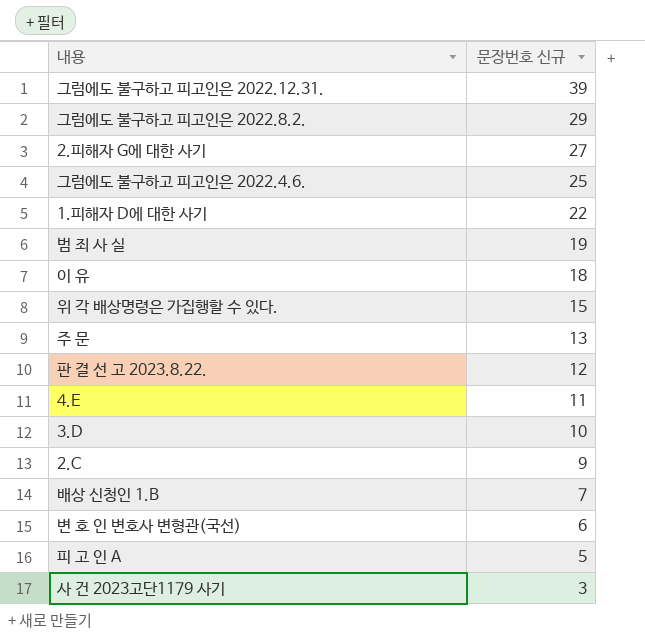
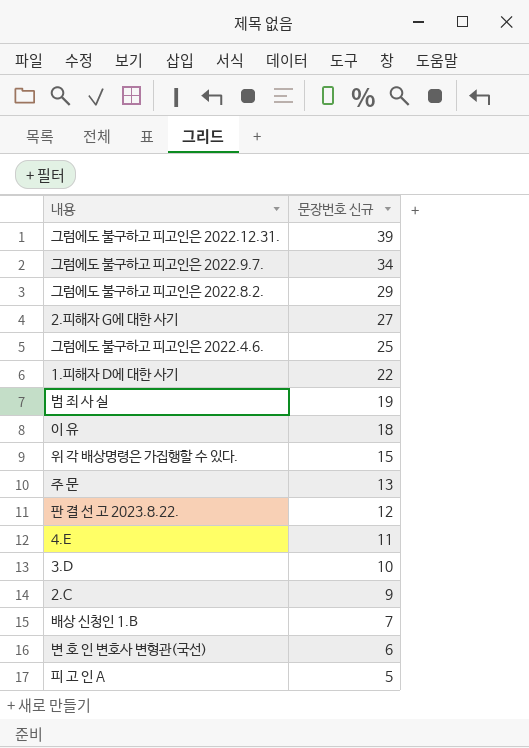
row 사 건 2023고단1179 사기: 3 -> none
row 그럼에도 불구하고 피고인은 2022.9.7.: none -> 34

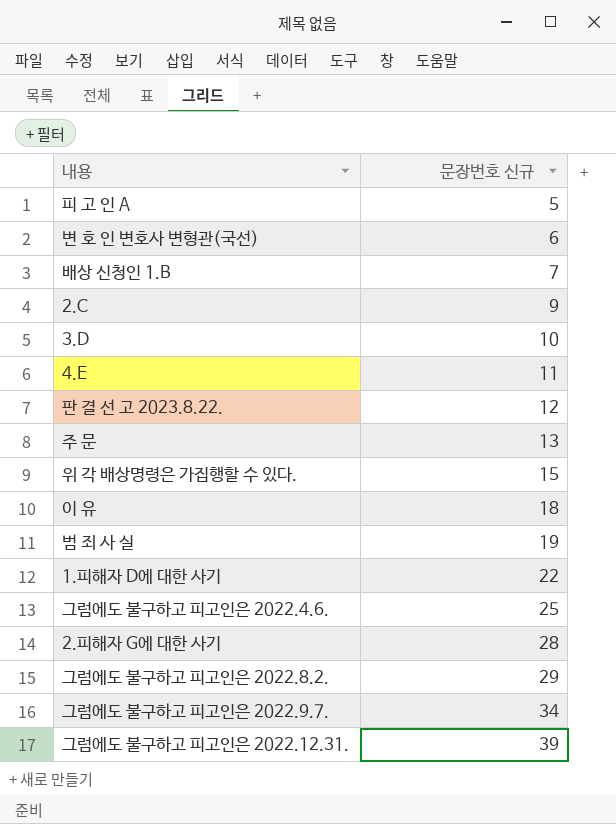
row order: 문장번호 신규 descending -> 문장번호 신규 ascending
2.피해자 G에 대한 사기 | 문장번호 신규: 27 -> 28

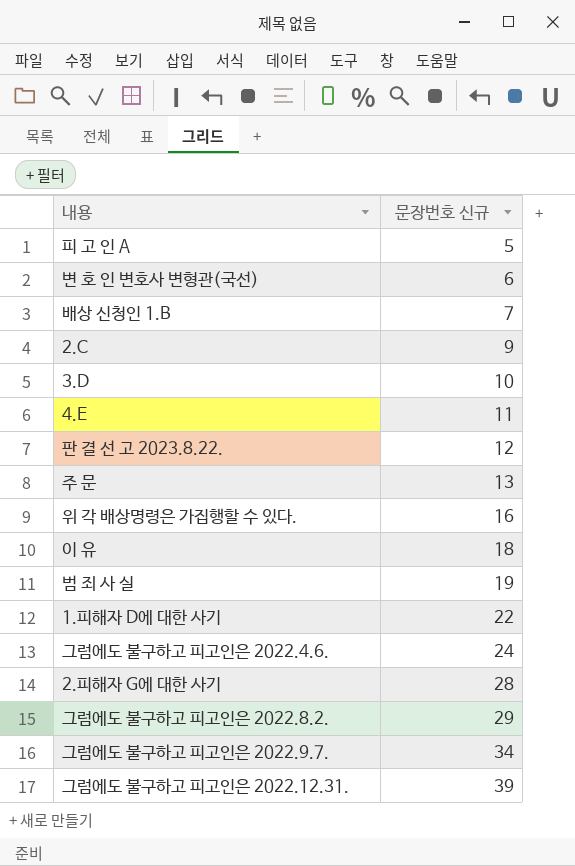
위 각 배상명령은 가집행할 수 있다. | 문장번호 신규: 15 -> 16
그럼에도 불구하고 피고인은 2022.4.6. | 문장번호 신규: 25 -> 24

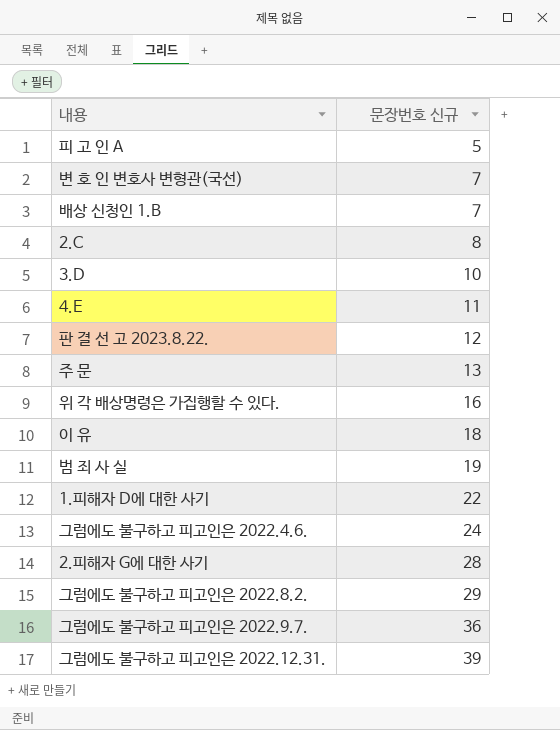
변 호 인 변호사 변형관(국선) | 문장번호 신규: 6 -> 7
2.C | 문장번호 신규: 9 -> 8
그럼에도 불구하고 피고인은 2022.9.7. | 문장번호 신규: 34 -> 36

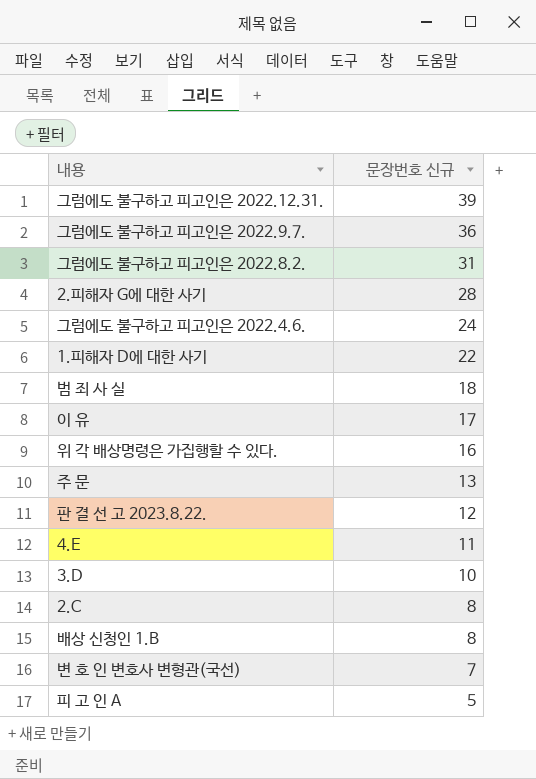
row order: 문장번호 신규 ascending -> 문장번호 신규 descending
그럼에도 불구하고 피고인은 2022.8.2. | 문장번호 신규: 29 -> 31
범 죄 사 실 | 문장번호 신규: 19 -> 18
이 유 | 문장번호 신규: 18 -> 17
배상 신청인 1.B | 문장번호 신규: 7 -> 8

